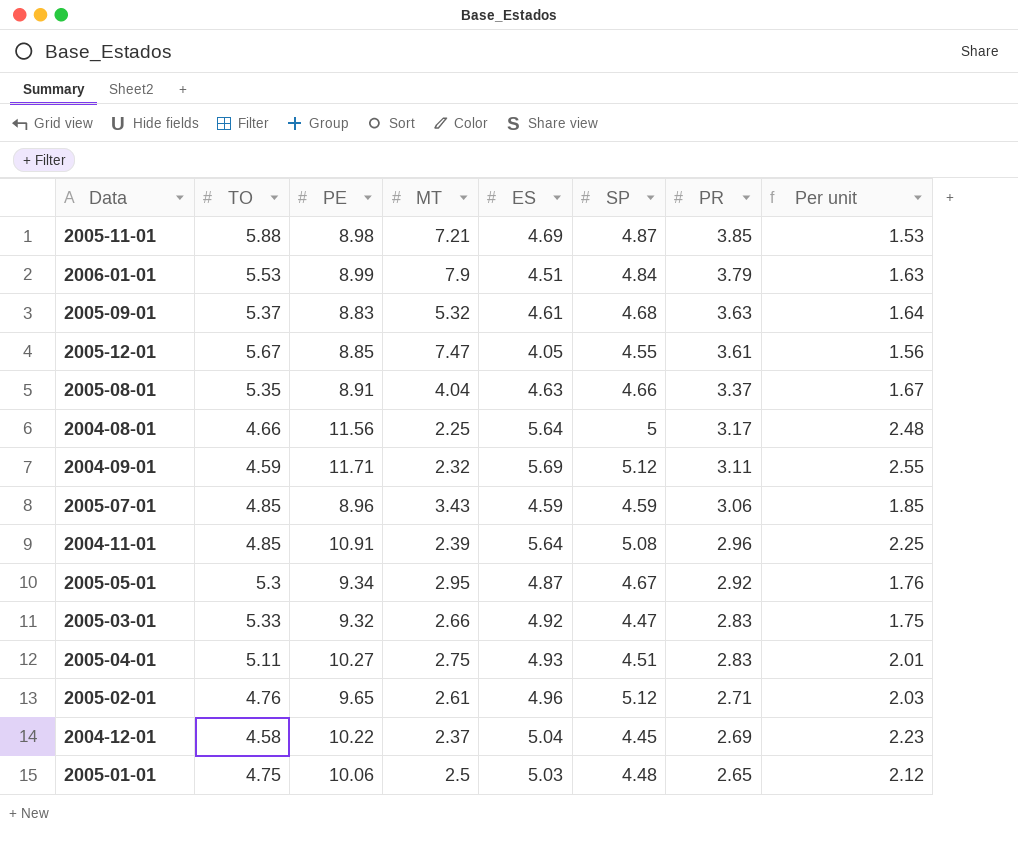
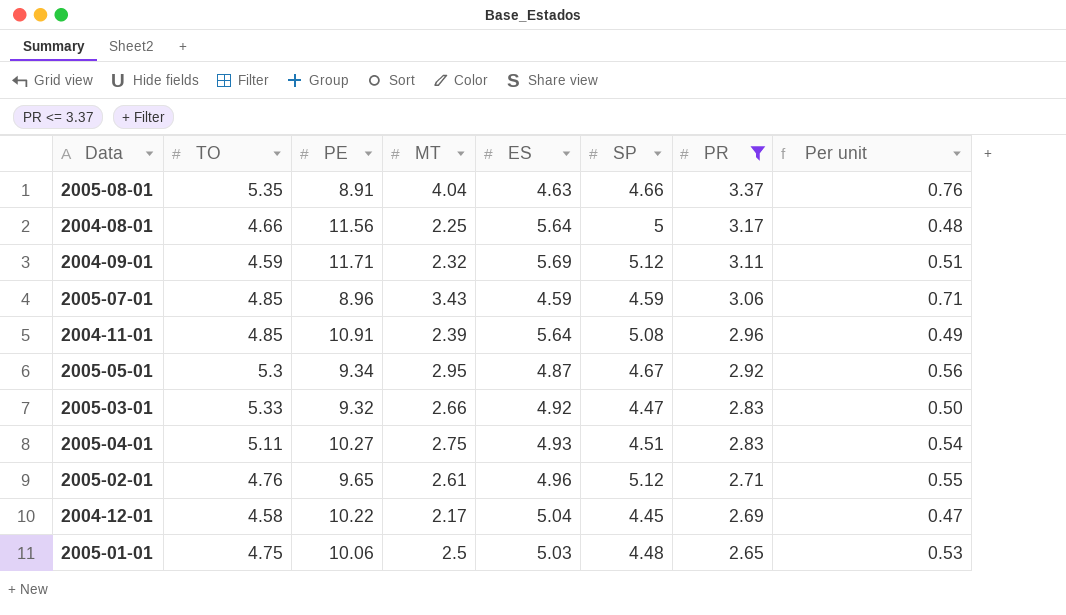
filter: none -> PR <= 3.37
column Per unit | formula: [PE] / [TO] -> [MT] / [TO]
2004-12-01 | MT: 2.37 -> 2.17

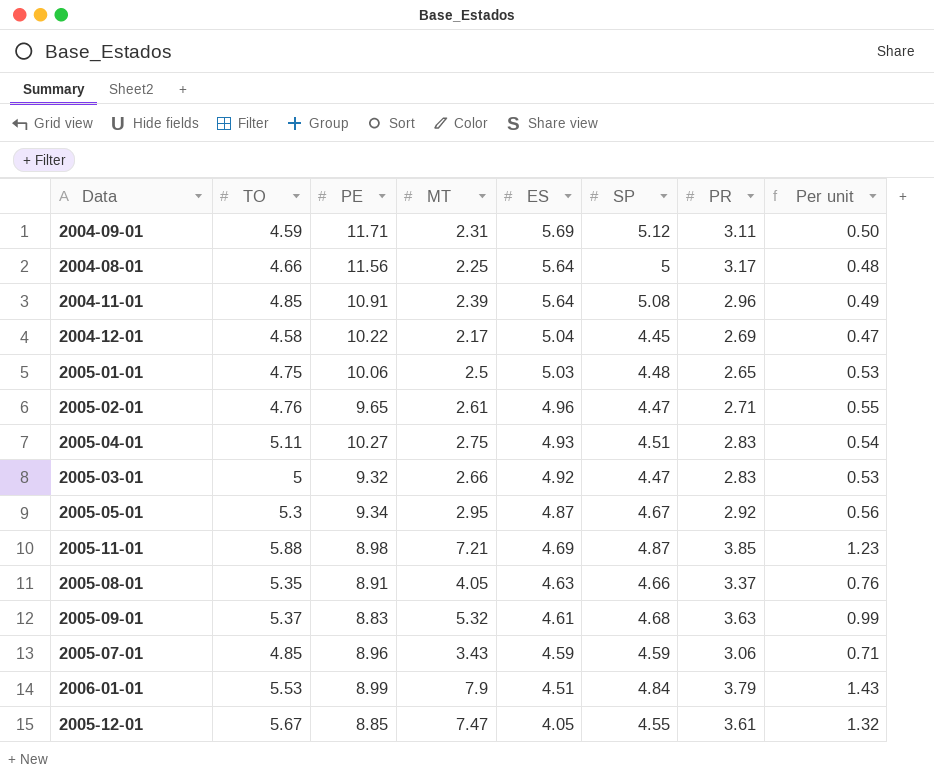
filter: PR <= 3.37 -> none
row order: PR descending -> ES descending
2004-09-01 | MT: 2.32 -> 2.31
2004-09-01 | Per unit: 0.51 -> 0.50
2005-02-01 | SP: 5.12 -> 4.47
2005-03-01 | TO: 5.33 -> 5
2005-03-01 | Per unit: 0.50 -> 0.53
2005-08-01 | MT: 4.04 -> 4.05

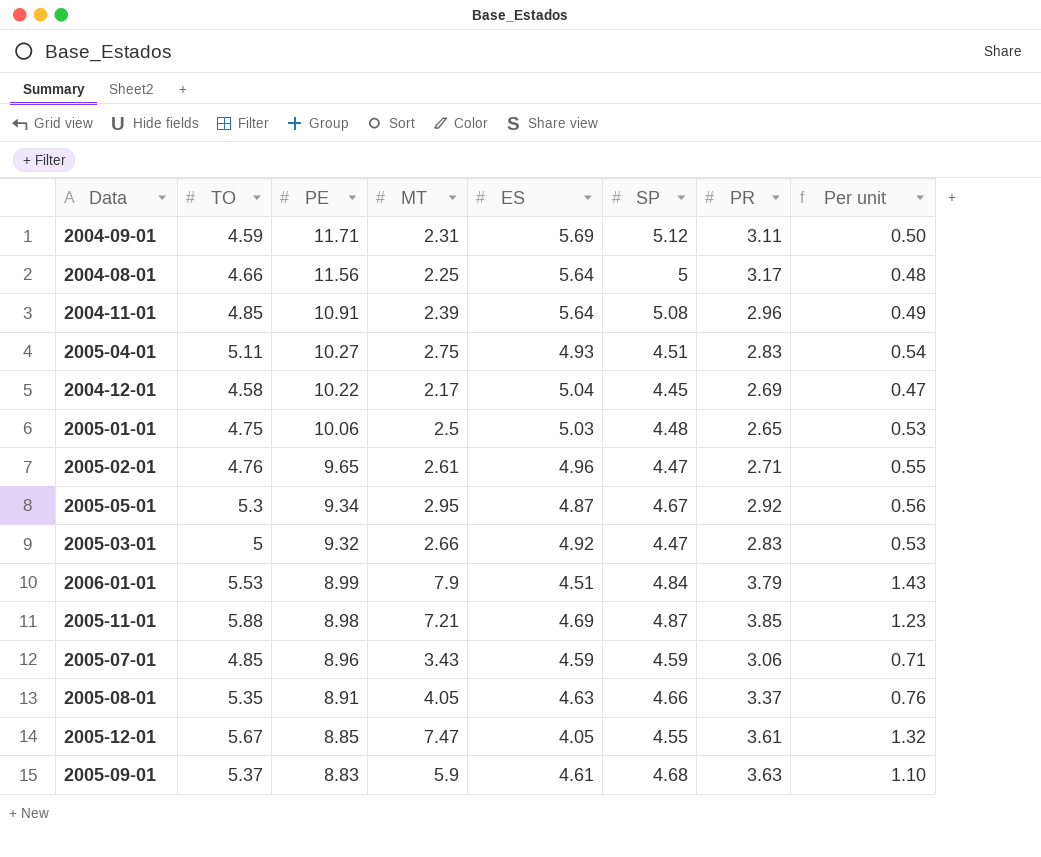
row order: ES descending -> PE descending
2005-09-01 | MT: 5.32 -> 5.9
2005-09-01 | Per unit: 0.99 -> 1.10

